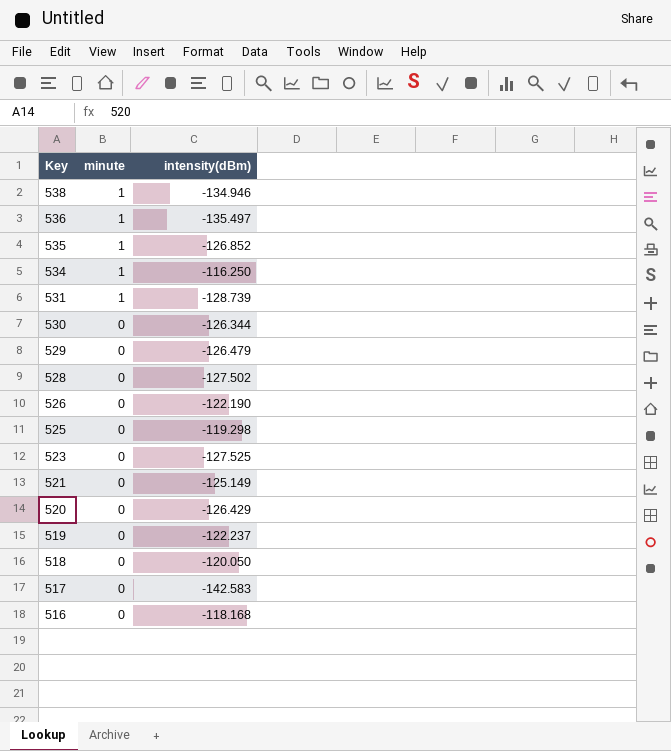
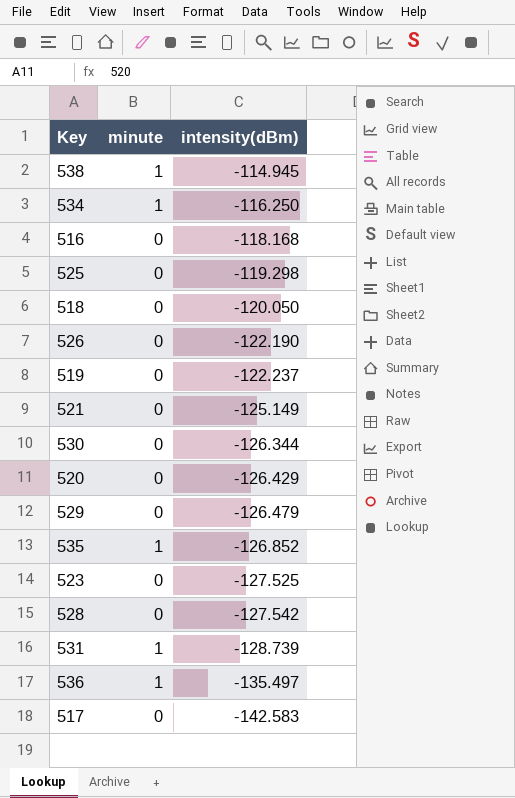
row order: Key descending -> intensity(dBm) descending
538 | intensity(dBm): -134.946 -> -114.945
528 | intensity(dBm): -127.502 -> -127.542

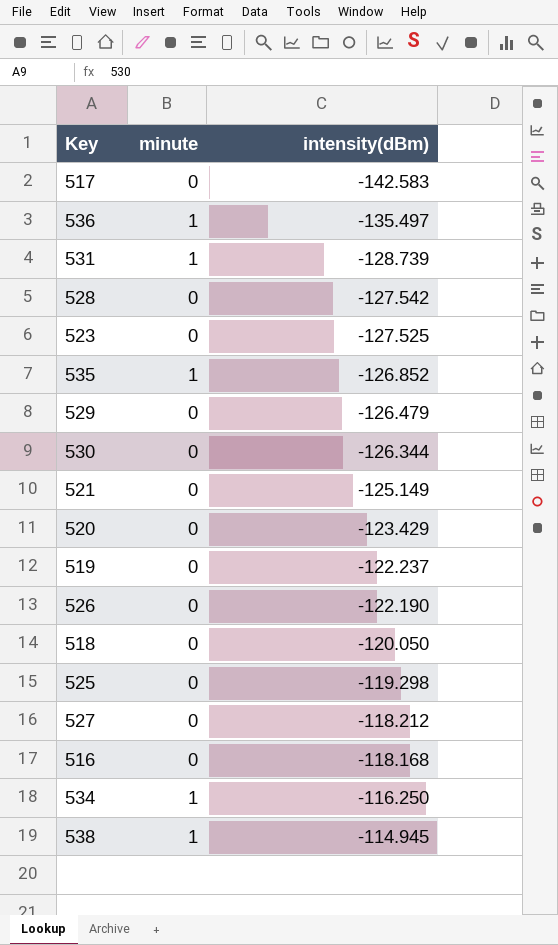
row order: intensity(dBm) descending -> intensity(dBm) ascending
520 | intensity(dBm): -126.429 -> -123.429
row 527: none -> 0 | -118.212

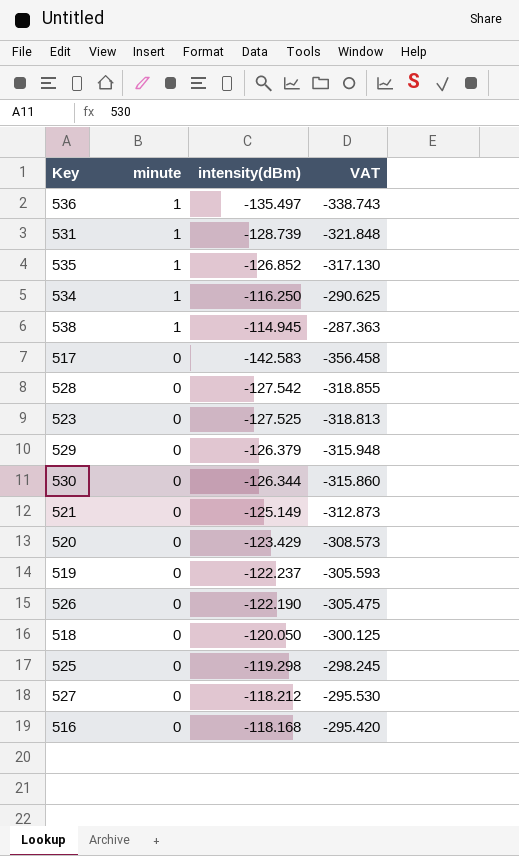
row order: intensity(dBm) ascending -> minute descending
column VAT | formula: none -> [intensity(dBm)] * 2.5
529 | intensity(dBm): -126.479 -> -126.379

